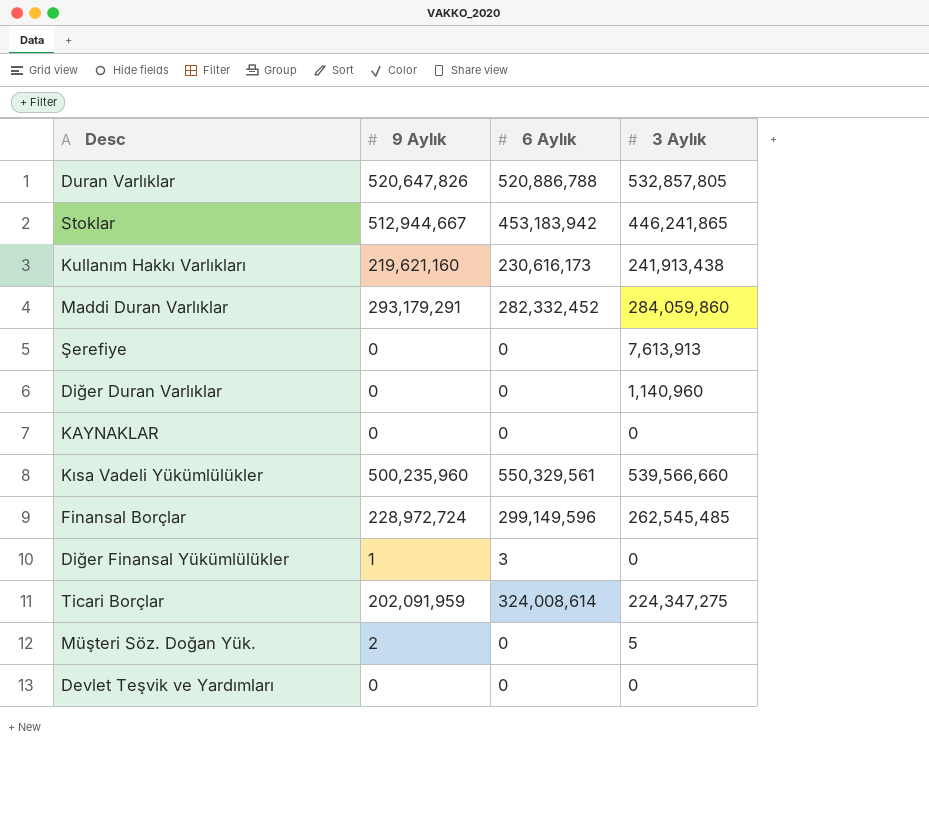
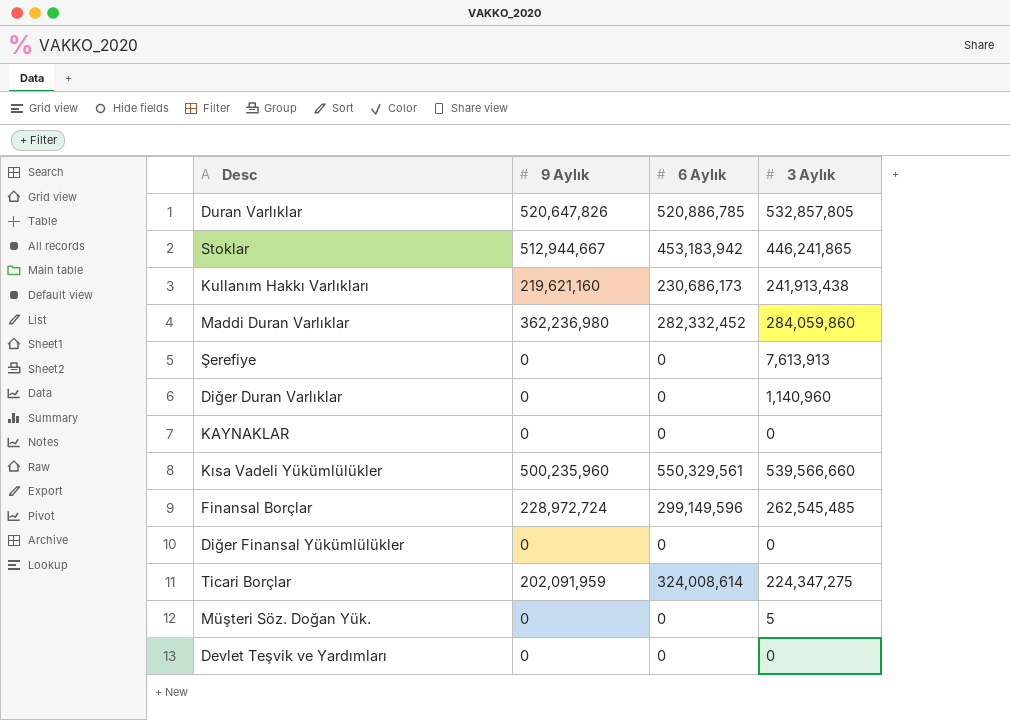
Duran Varlıklar | 6 Aylık: 520,886,788 -> 520,886,785
Kullanım Hakkı Varlıkları | 6 Aylık: 230,616,173 -> 230,686,173
Maddi Duran Varlıklar | 9 Aylık: 293,179,291 -> 362,236,980
Diğer Finansal Yükümlülükler | 9 Aylık: 1 -> 0
Diğer Finansal Yükümlülükler | 6 Aylık: 3 -> 0
Müşteri Söz. Doğan Yük. | 9 Aylık: 2 -> 0

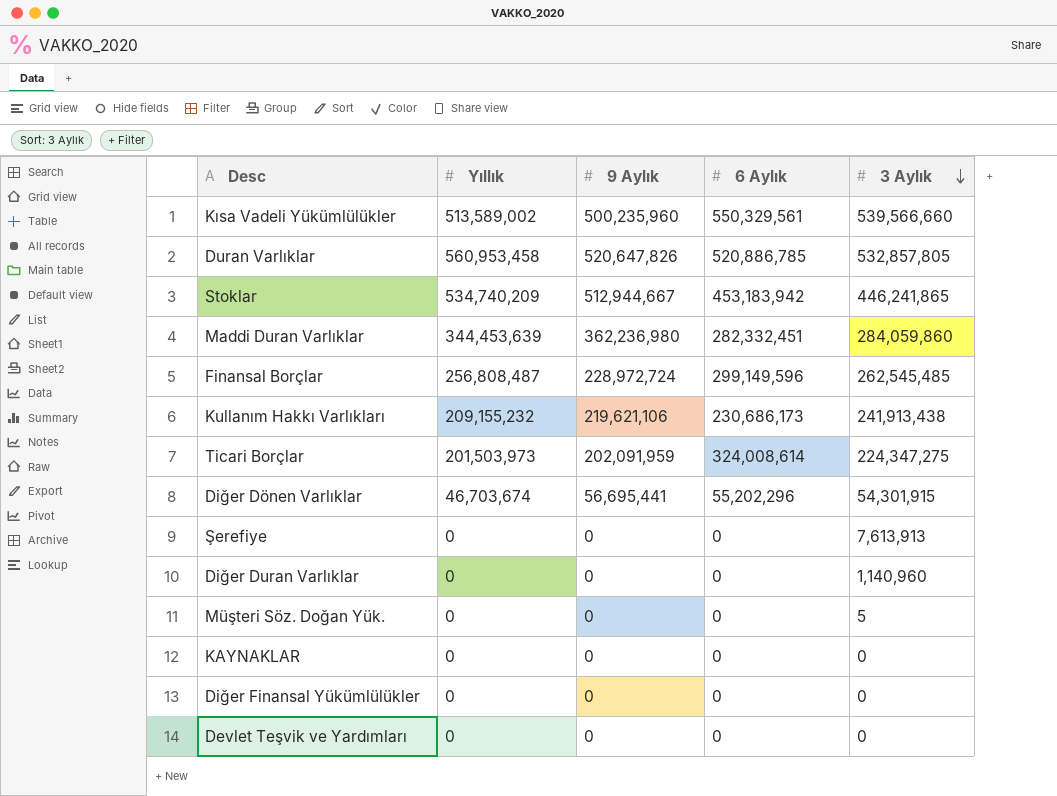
row order: none -> 3 Aylık descending
column Yıllık | position: none -> 2
Maddi Duran Varlıklar | 6 Aylık: 282,332,452 -> 282,332,451
Kullanım Hakkı Varlıkları | 9 Aylık: 219,621,160 -> 219,621,106
row Diğer Dönen Varlıklar: none -> 46,703,674 | 56,695,441 | 55,202,296 | 54,301,915

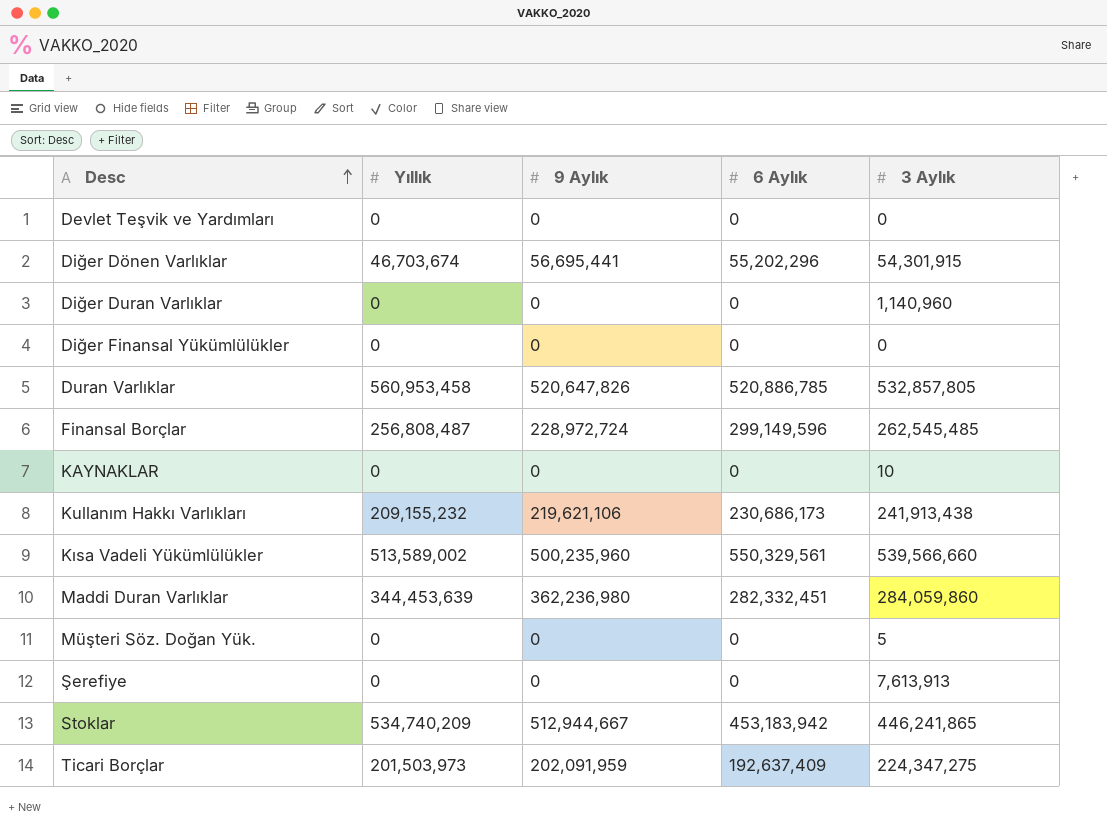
row order: 3 Aylık descending -> Desc ascending
KAYNAKLAR | 3 Aylık: 0 -> 10
Ticari Borçlar | 6 Aylık: 324,008,614 -> 192,637,409

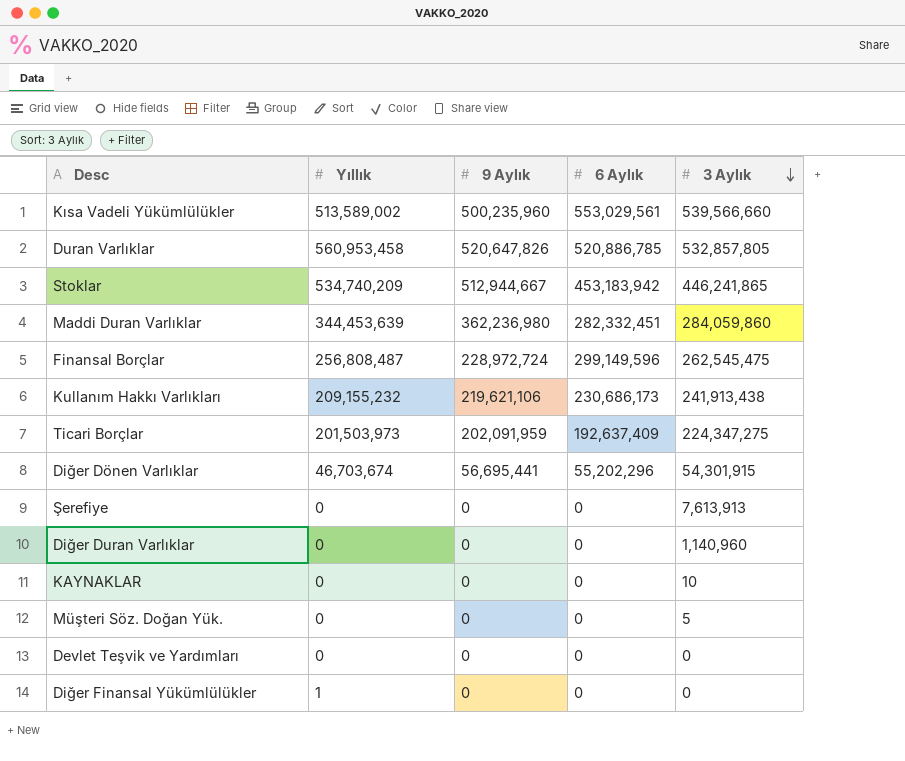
row order: Desc ascending -> 3 Aylık descending
Kısa Vadeli Yükümlülükler | 6 Aylık: 550,329,561 -> 553,029,561
Finansal Borçlar | 3 Aylık: 262,545,485 -> 262,545,475
Diğer Finansal Yükümlülükler | Yıllık: 0 -> 1

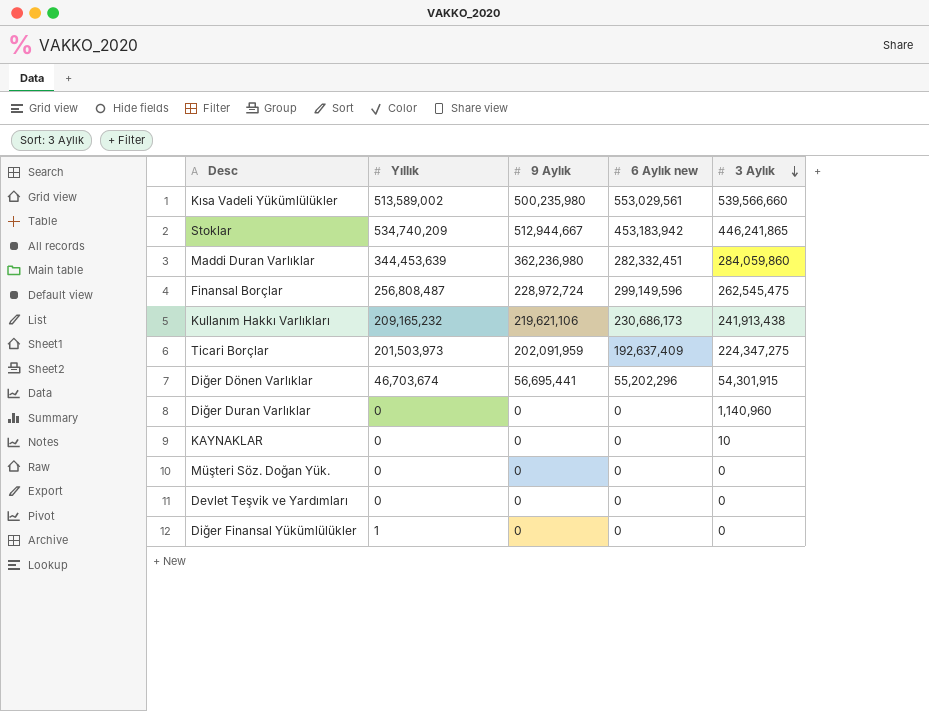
column name: 6 Aylık -> 6 Aylık new
row Duran Varlıklar: 560,953,458 | 520,647,826 | 520,886,785 | 532,857,805 -> none
row Şerefiye: 0 | 0 | 0 | 7,613,913 -> none
Kısa Vadeli Yükümlülükler | 9 Aylık: 500,235,960 -> 500,235,980
Kullanım Hakkı Varlıkları | Yıllık: 209,155,232 -> 209,165,232
Müşteri Söz. Doğan Yük. | 3 Aylık: 5 -> 0

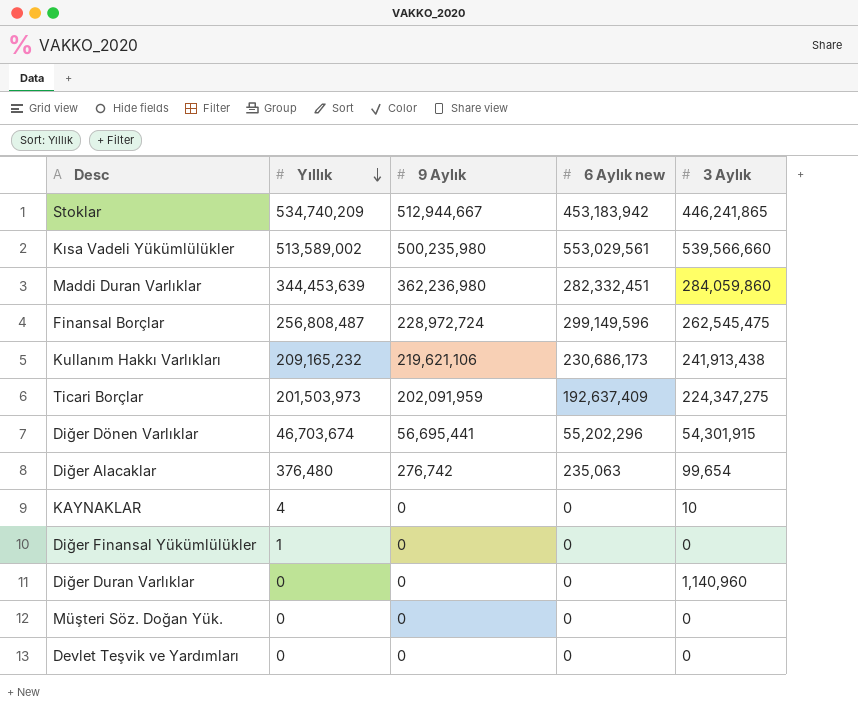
row order: 3 Aylık descending -> Yıllık descending
row Diğer Alacaklar: none -> 376,480 | 276,742 | 235,063 | 99,654
KAYNAKLAR | Yıllık: 0 -> 4

